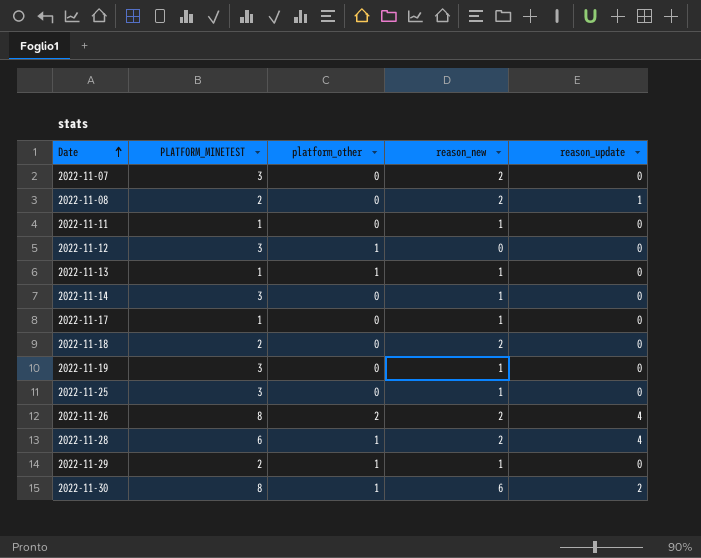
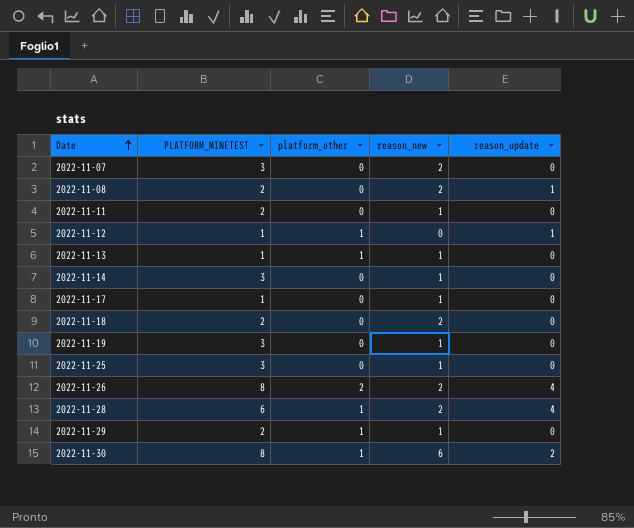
2022-11-11 | PLATFORM_MINETEST: 1 -> 2
2022-11-12 | PLATFORM_MINETEST: 3 -> 1
2022-11-12 | reason_update: 0 -> 1

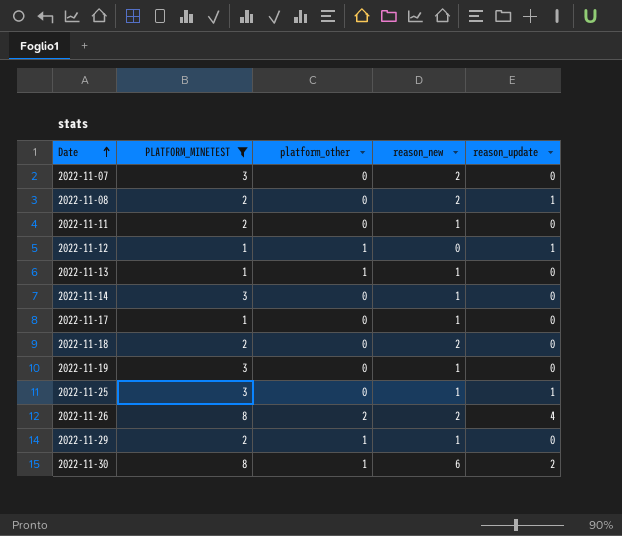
filter: none -> PLATFORM_MINETEST != 6
2022-11-25 | reason_update: 0 -> 1

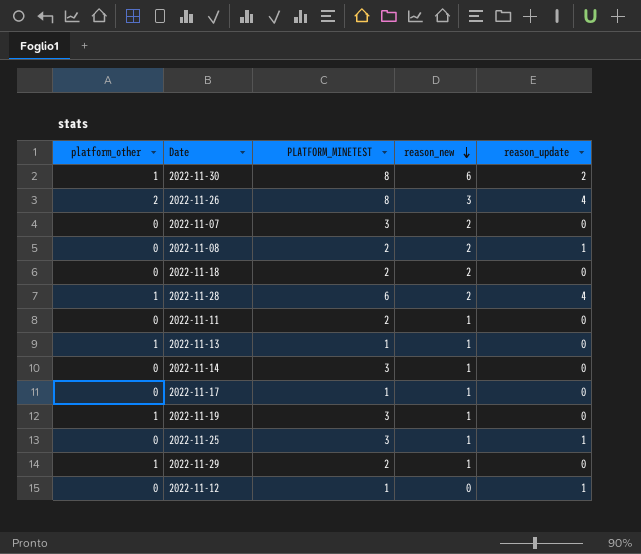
filter: PLATFORM_MINETEST != 6 -> none
row order: Date ascending -> reason_new descending
column platform_other | position: 3 -> 1
2022-11-26 | reason_new: 2 -> 3
2022-11-19 | platform_other: 0 -> 1
2022-11-12 | platform_other: 1 -> 0

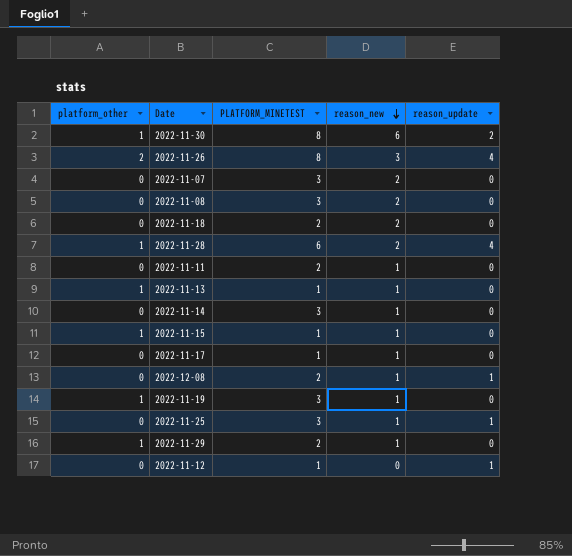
2022-11-08 | PLATFORM_MINETEST: 2 -> 3
2022-11-08 | reason_update: 1 -> 0
row 2022-11-15: none -> 1 | 1 | 1 | 0
row 2022-12-08: none -> 0 | 2 | 1 | 1

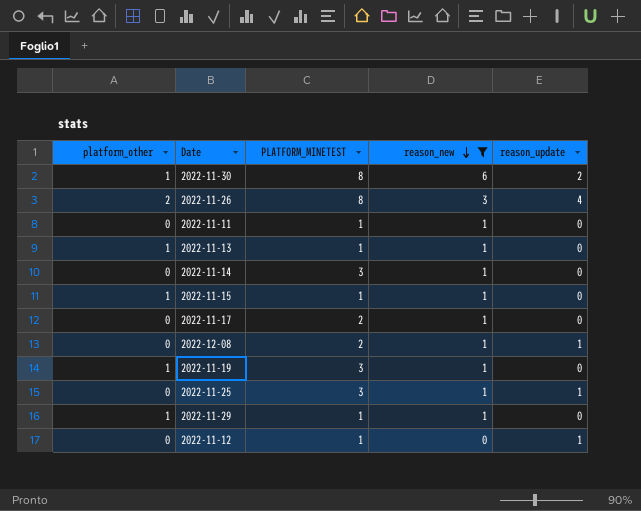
filter: none -> reason_new != 2
2022-11-11 | PLATFORM_MINETEST: 2 -> 1
2022-11-17 | PLATFORM_MINETEST: 1 -> 2
2022-11-29 | PLATFORM_MINETEST: 2 -> 1

